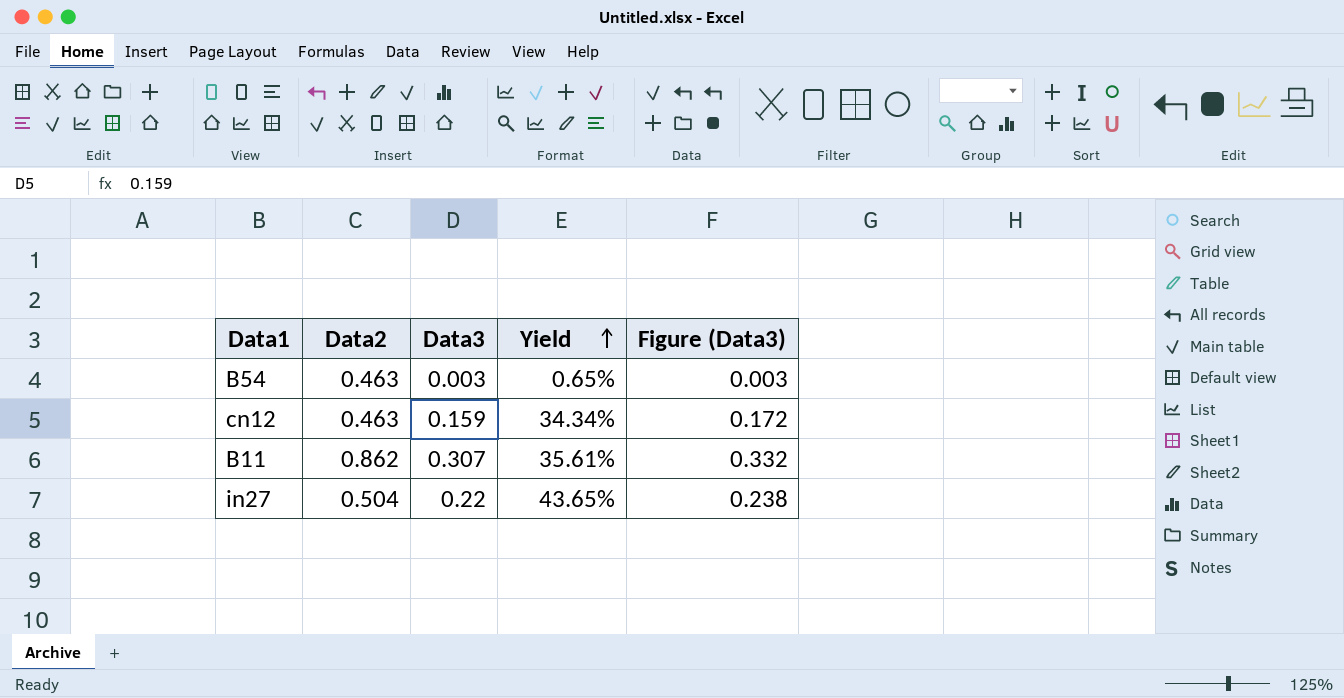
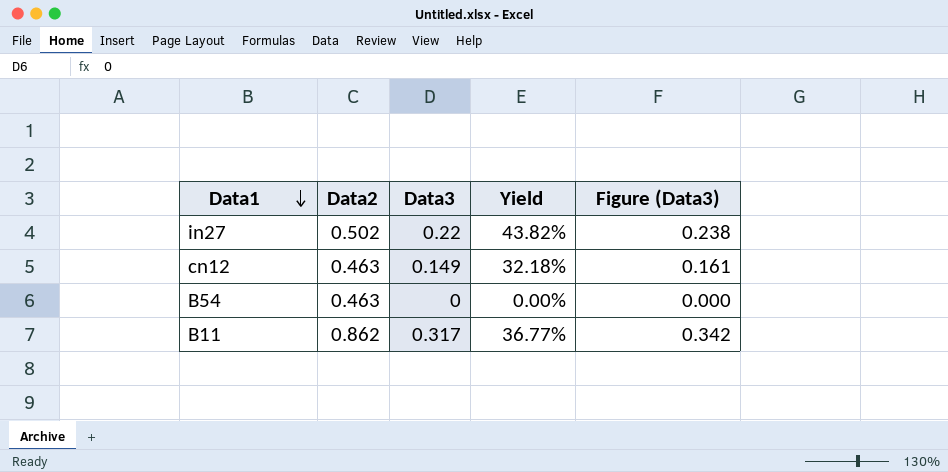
row order: Yield ascending -> Data1 descending
in27 | Data2: 0.504 -> 0.502
in27 | Yield: 43.65% -> 43.82%
cn12 | Data3: 0.159 -> 0.149
cn12 | Yield: 34.34% -> 32.18%
cn12 | Figure (Data3): 0.172 -> 0.161
B54 | Data3: 0.003 -> 0
B54 | Yield: 0.65% -> 0.00%
B54 | Figure (Data3): 0.003 -> 0.000
B11 | Data3: 0.307 -> 0.317
B11 | Yield: 35.61% -> 36.77%
B11 | Figure (Data3): 0.332 -> 0.342

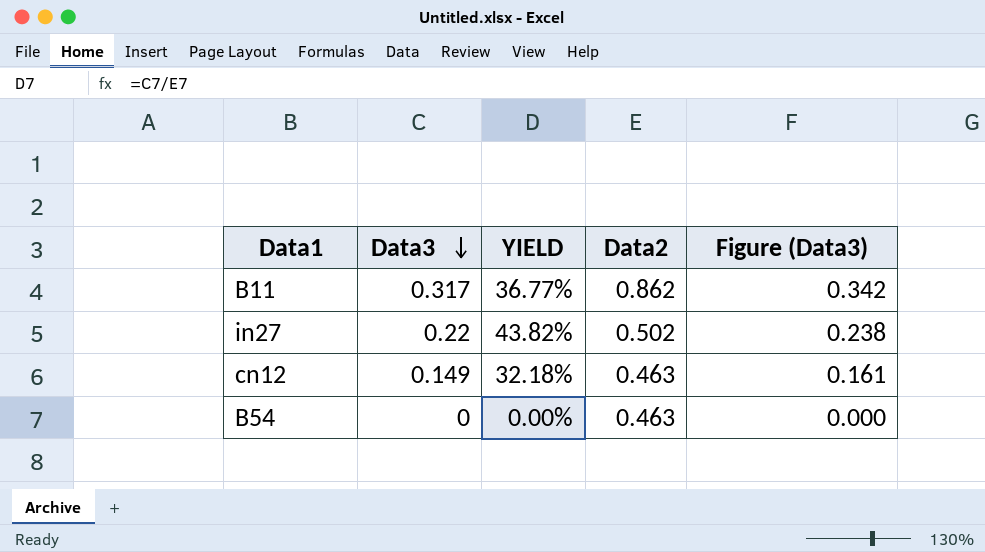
row order: Data1 descending -> Data3 descending
column name: Yield -> YIELD
column Data2 | position: 2 -> 4

